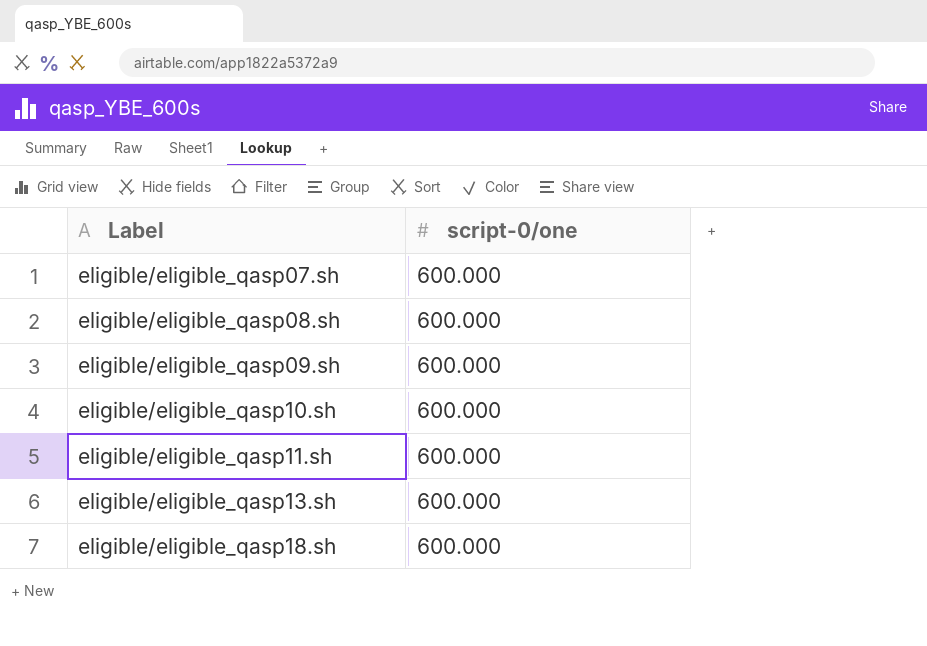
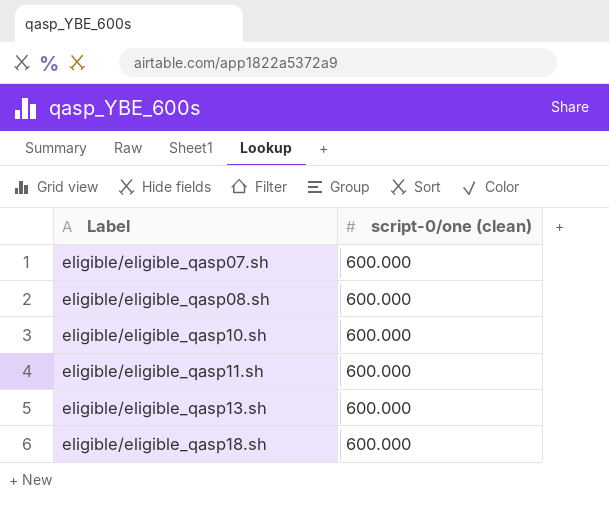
column name: script-0/one -> script-0/one (clean)
row eligible/eligible_qasp09.sh: 600.000 -> none

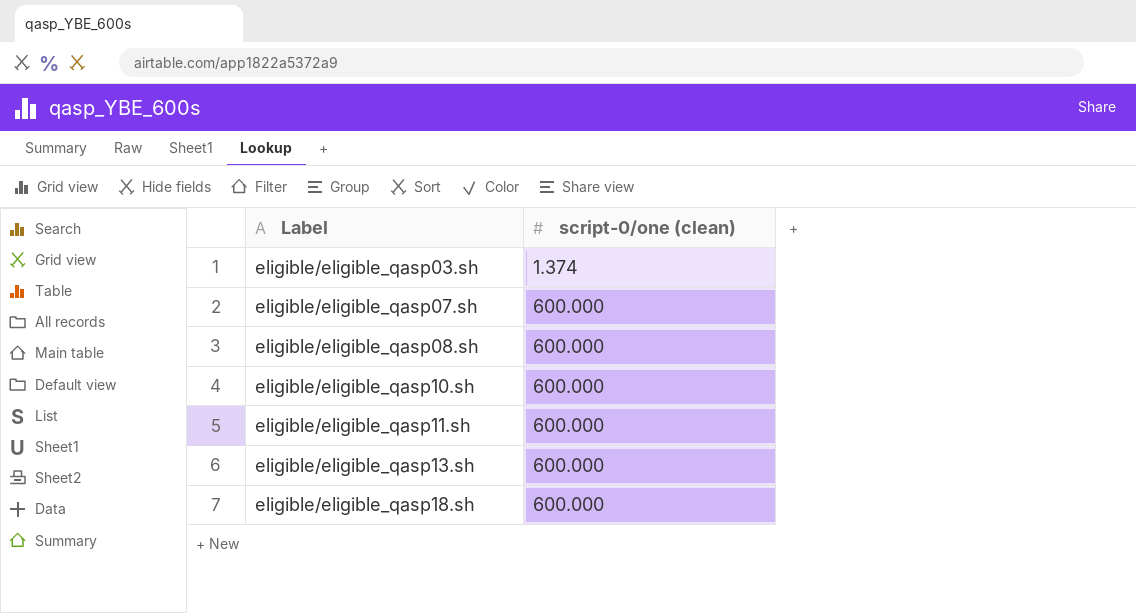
row eligible/eligible_qasp03.sh: none -> 1.374

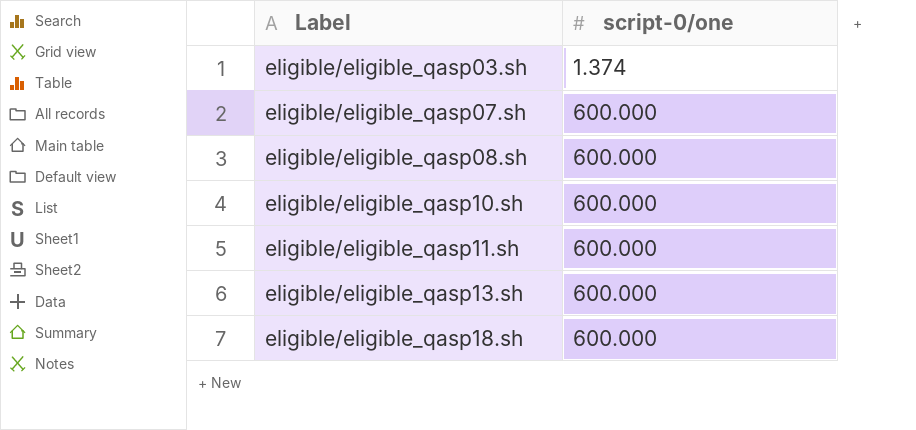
column name: script-0/one (clean) -> script-0/one

